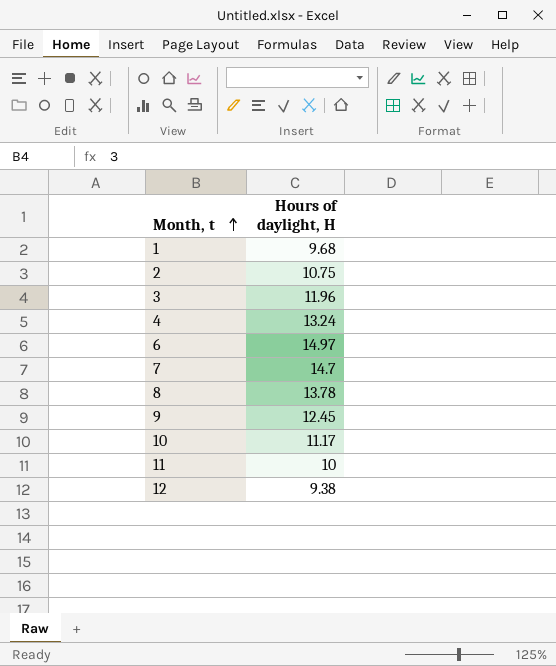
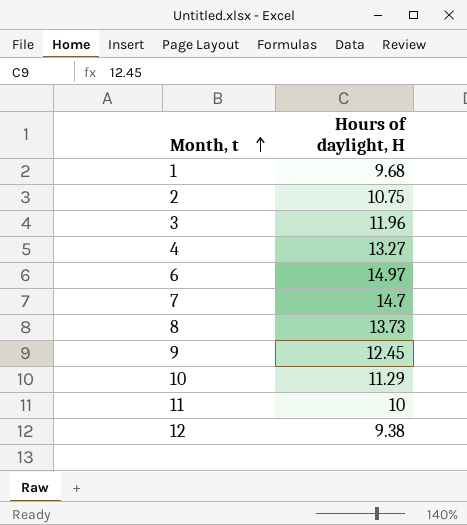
4 | Hours of daylight, H: 13.24 -> 13.27
8 | Hours of daylight, H: 13.78 -> 13.73
10 | Hours of daylight, H: 11.17 -> 11.29

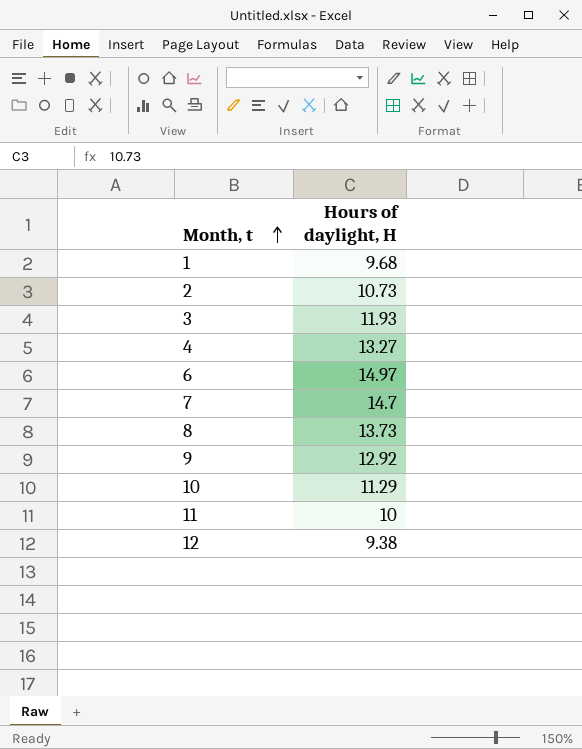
2 | Hours of daylight, H: 10.75 -> 10.73
3 | Hours of daylight, H: 11.96 -> 11.93
9 | Hours of daylight, H: 12.45 -> 12.92

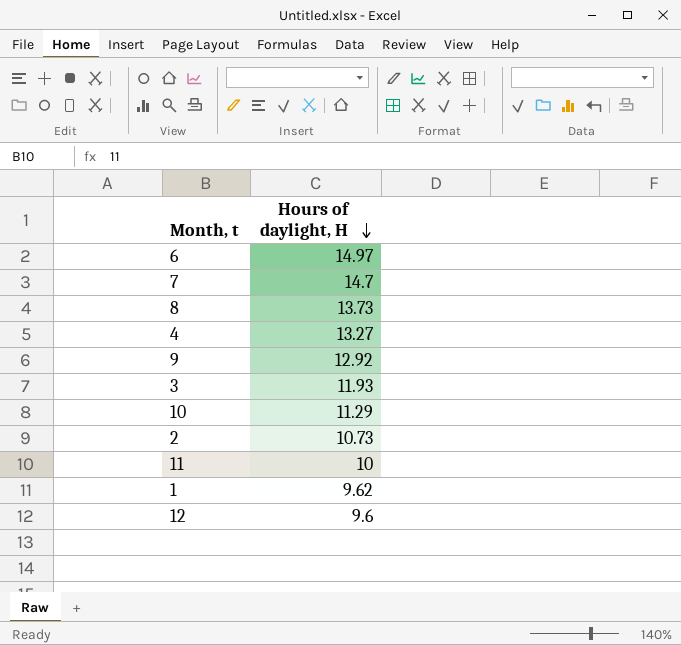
row order: Month, t ascending -> Hours of daylight, H descending
1 | Hours of daylight, H: 9.68 -> 9.62
12 | Hours of daylight, H: 9.38 -> 9.6

